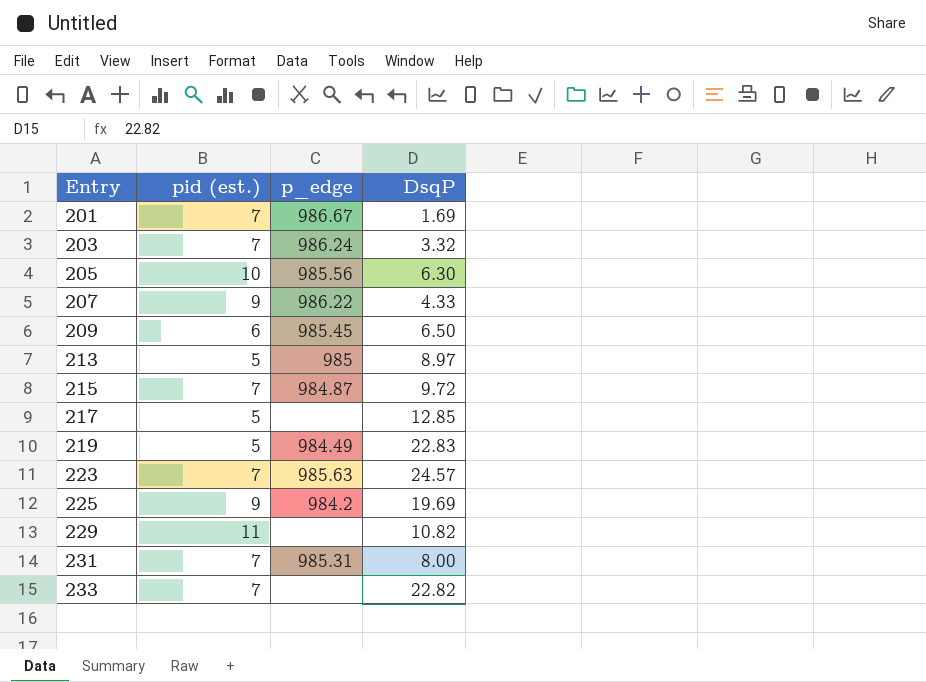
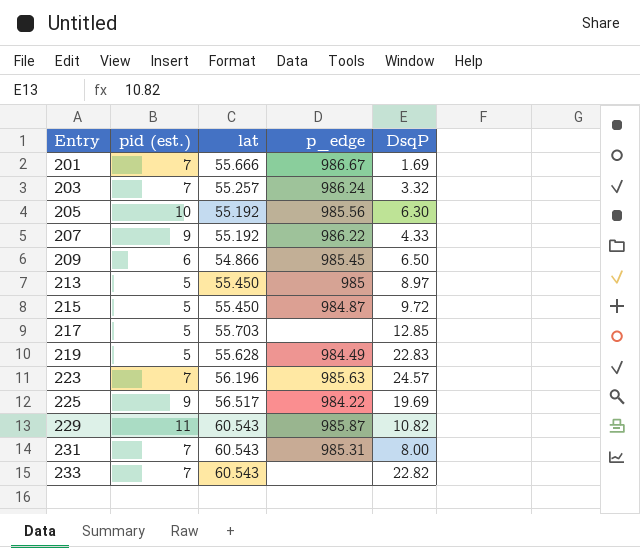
column lat | position: none -> 3
215 | pid (est.): 7 -> 5
225 | p_edge: 984.2 -> 984.22
229 | p_edge: none -> 985.87

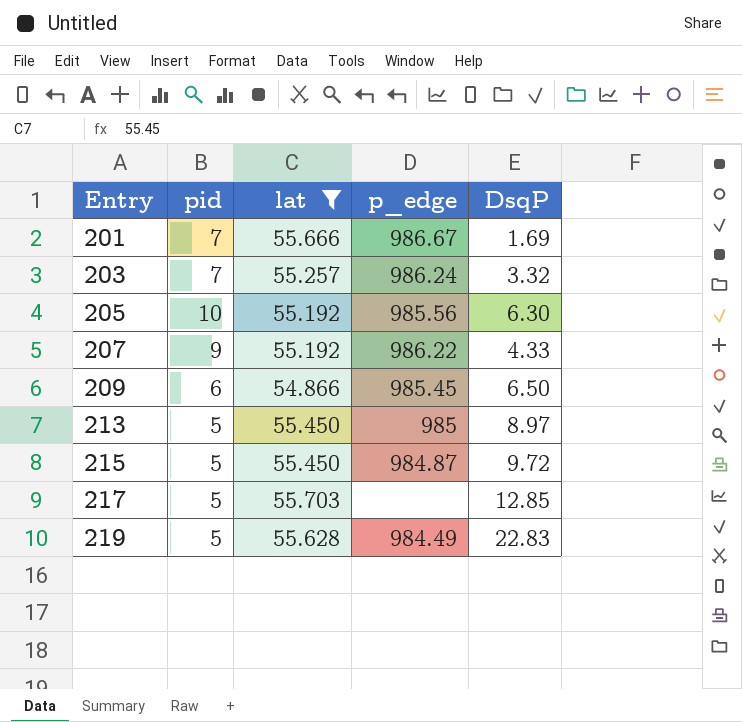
filter: none -> lat <= 55.703
column name: pid (est.) -> pid

